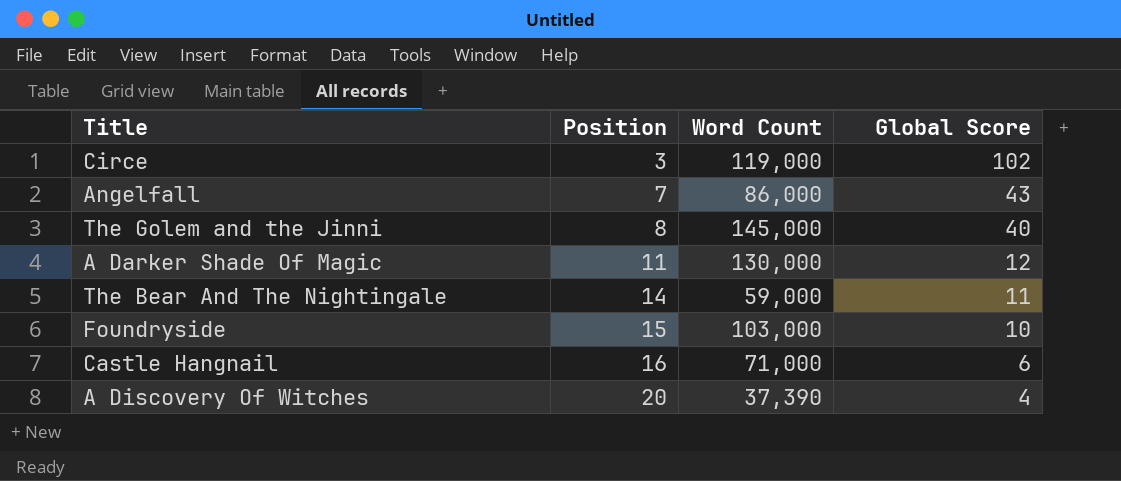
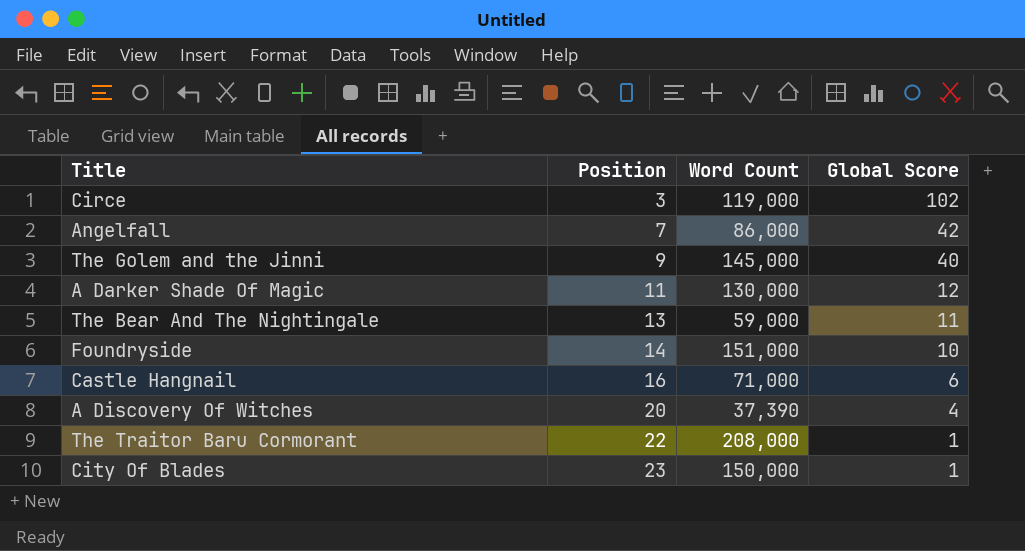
Angelfall | Global Score: 43 -> 42
The Golem and the Jinni | Position: 8 -> 9
The Bear And The Nightingale | Position: 14 -> 13
Foundryside | Position: 15 -> 14
Foundryside | Word Count: 103,000 -> 151,000
row The Traitor Baru Cormorant: none -> 22 | 208,000 | 1
row City Of Blades: none -> 23 | 150,000 | 1

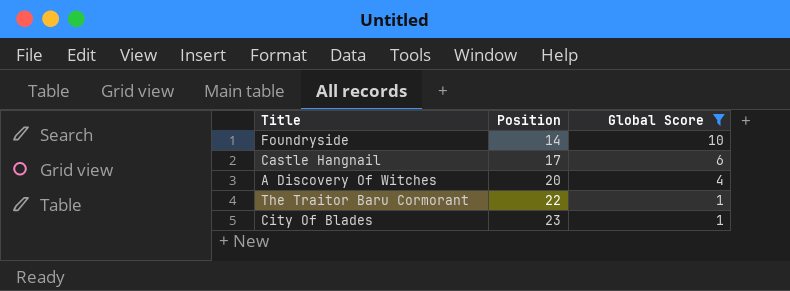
filter: none -> Global Score <= 10
column Word Count | position: 3 -> none
Castle Hangnail | Position: 16 -> 17

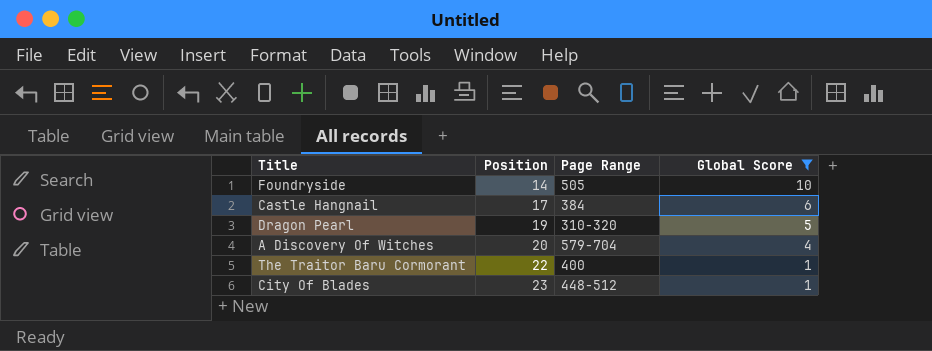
column Page Range | position: none -> 3
row Dragon Pearl: none -> 19 | 310-320 | 5

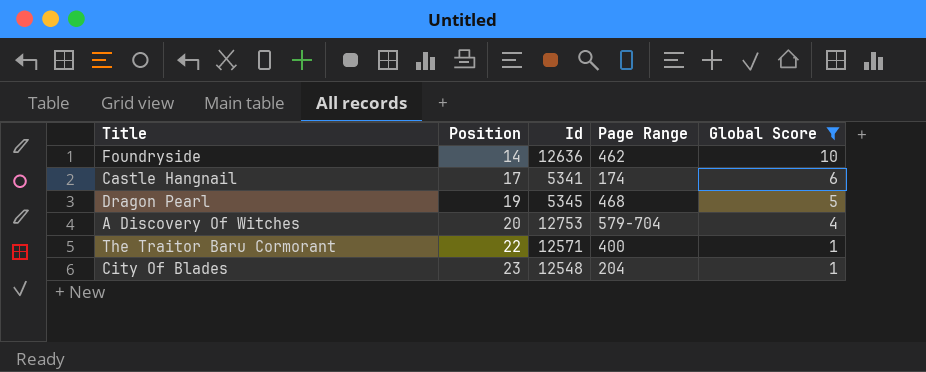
column Id | position: none -> 3
Foundryside | Page Range: 505 -> 462
Castle Hangnail | Page Range: 384 -> 174
Dragon Pearl | Page Range: 310-320 -> 468
City Of Blades | Page Range: 448-512 -> 204

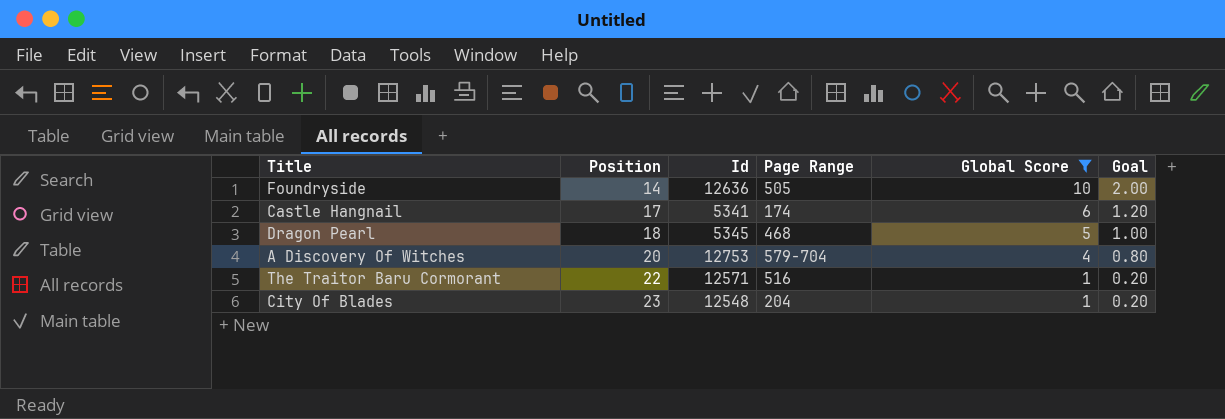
column Goal | formula: none -> [Global Score] * 0.2
Foundryside | Page Range: 462 -> 505
Dragon Pearl | Position: 19 -> 18
The Traitor Baru Cormorant | Page Range: 400 -> 516

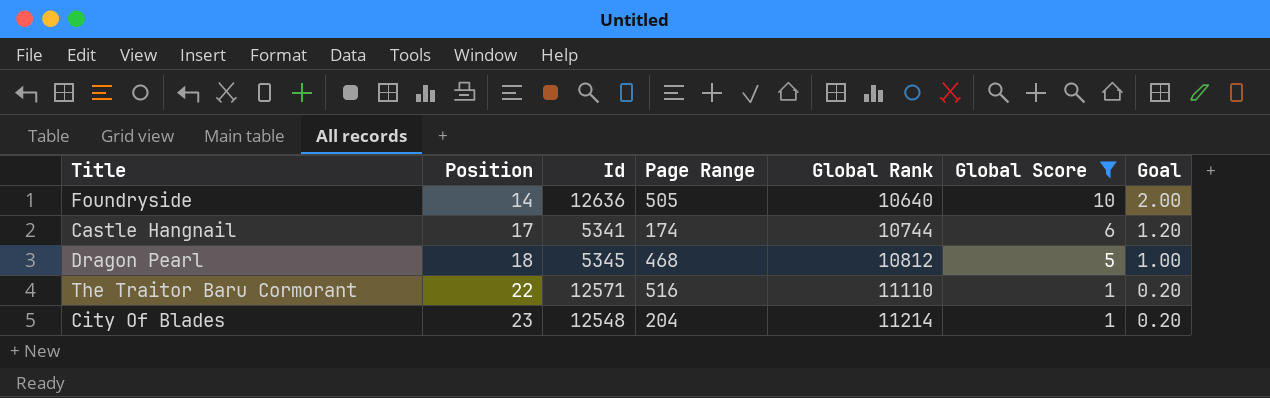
column Global Rank | position: none -> 5
row A Discovery Of Witches: 20 | 12753 | 579-704 | 4 | 0.80 -> none

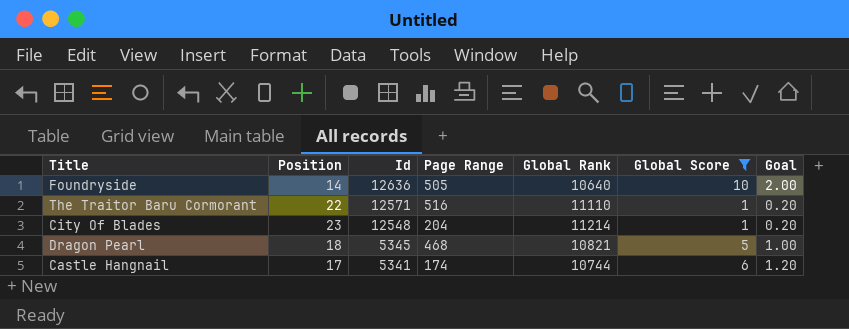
row order: Position ascending -> Id descending
Dragon Pearl | Global Rank: 10812 -> 10821

